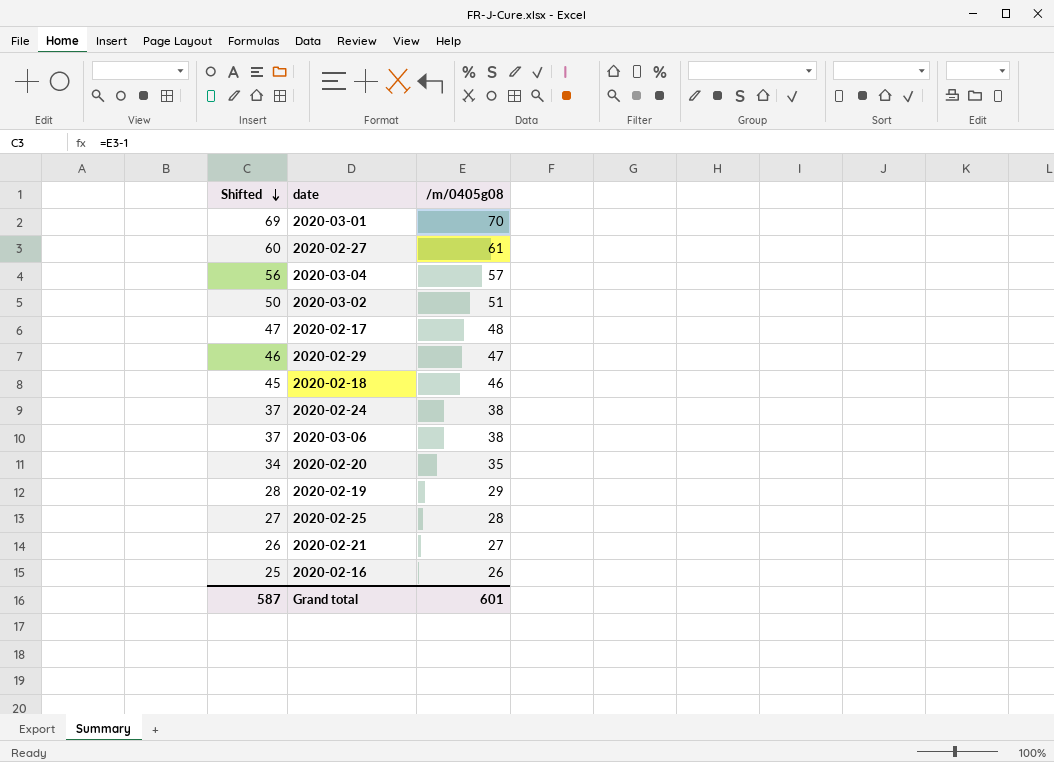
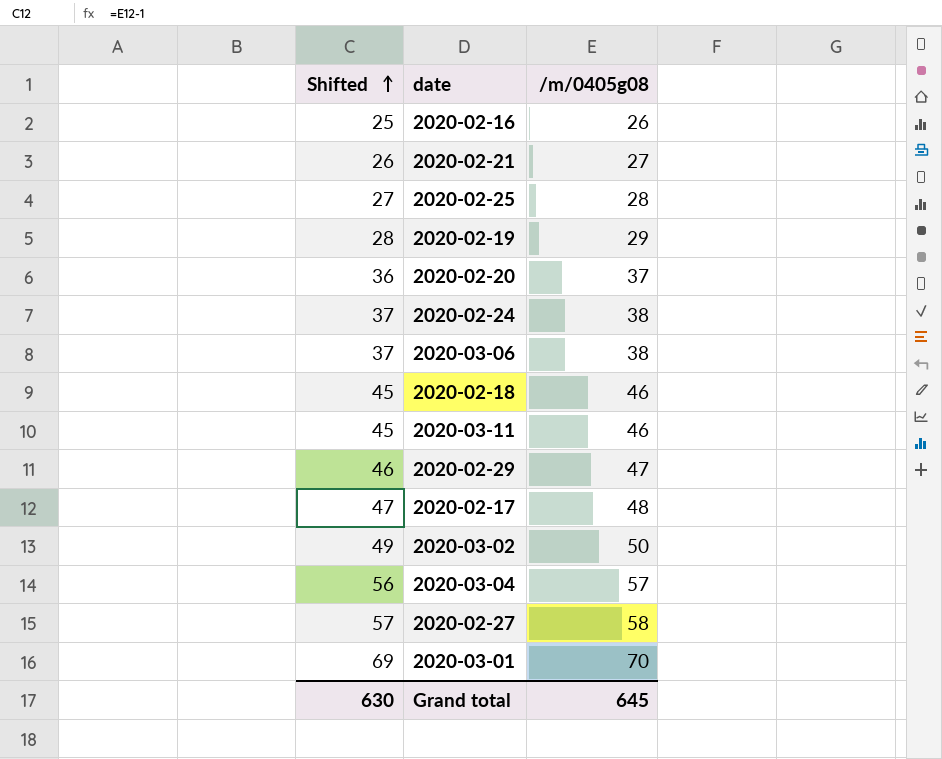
row order: Shifted descending -> Shifted ascending
2020-02-20 | Shifted: 34 -> 36
2020-02-20 | /m/0405g08: 35 -> 37
row 2020-03-11: none -> 45 | 46
2020-03-02 | Shifted: 50 -> 49
2020-03-02 | /m/0405g08: 51 -> 50
2020-02-27 | Shifted: 60 -> 57
2020-02-27 | /m/0405g08: 61 -> 58
Grand total | Shifted: 587 -> 630
Grand total | /m/0405g08: 601 -> 645

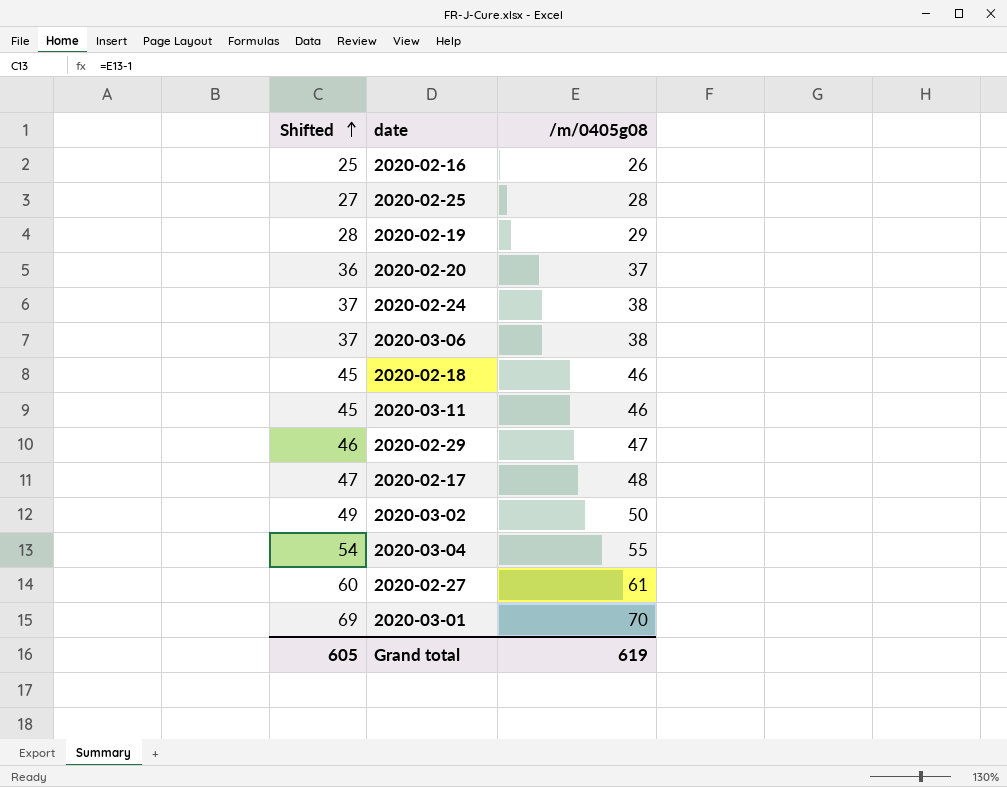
row 2020-02-21: 26 | 27 -> none
2020-03-04 | Shifted: 56 -> 54
2020-03-04 | /m/0405g08: 57 -> 55
2020-02-27 | Shifted: 57 -> 60
2020-02-27 | /m/0405g08: 58 -> 61
Grand total | Shifted: 630 -> 605
Grand total | /m/0405g08: 645 -> 619

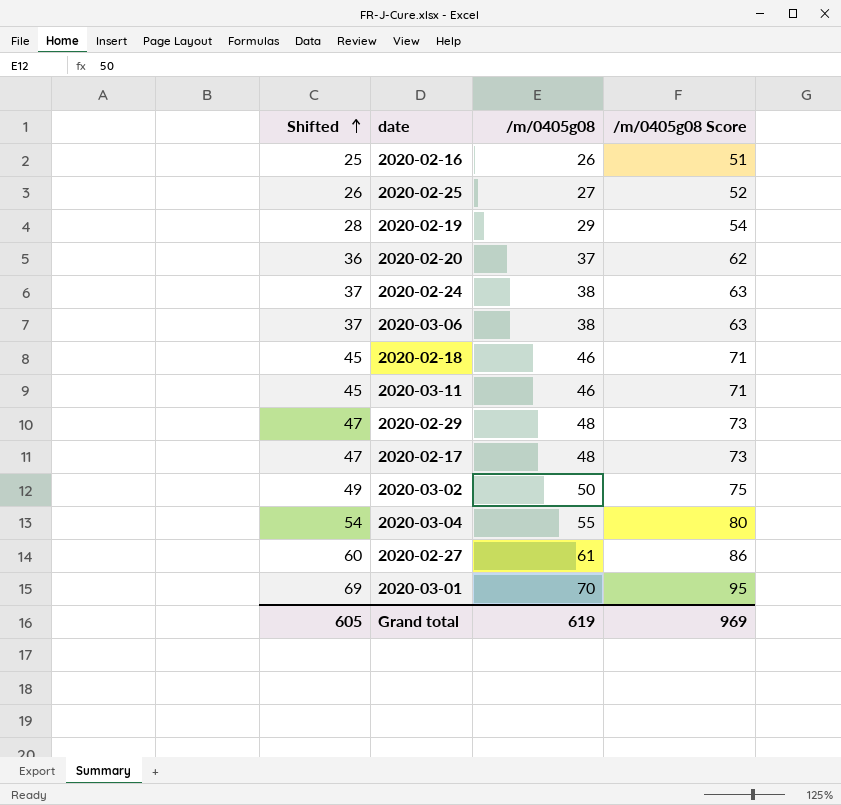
column /m/0405g08 Score | formula: none -> [/m/0405g08] + 25
2020-02-25 | Shifted: 27 -> 26
2020-02-25 | /m/0405g08: 28 -> 27
2020-02-29 | Shifted: 46 -> 47
2020-02-29 | /m/0405g08: 47 -> 48

